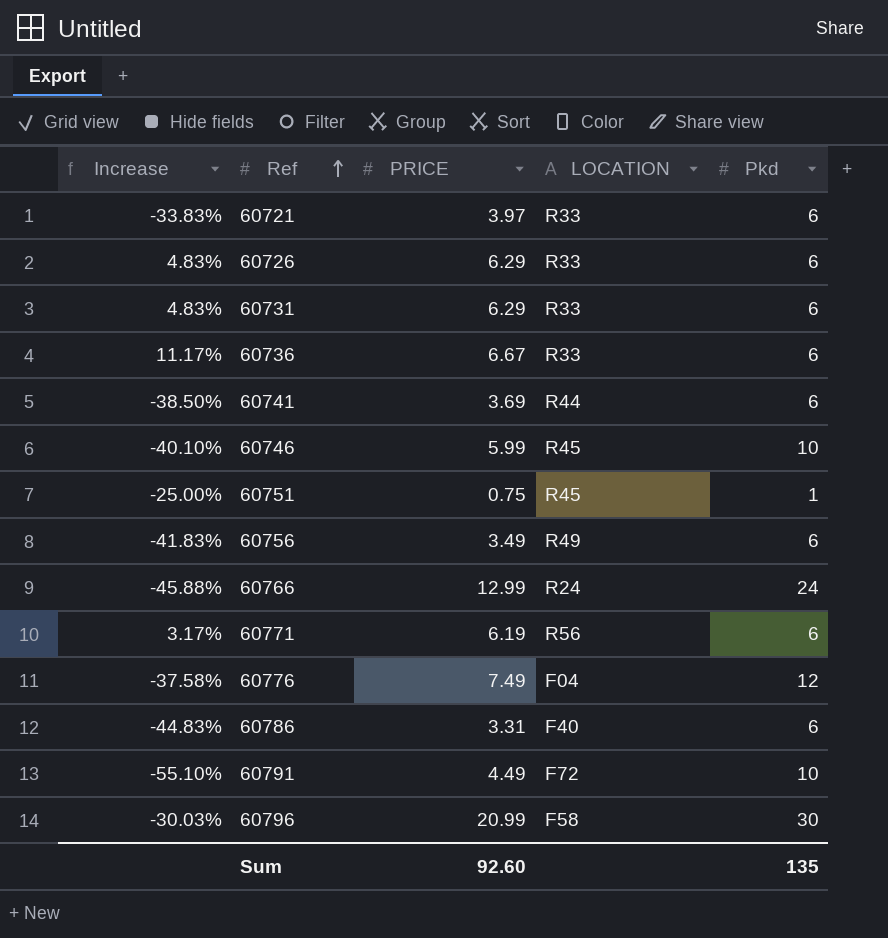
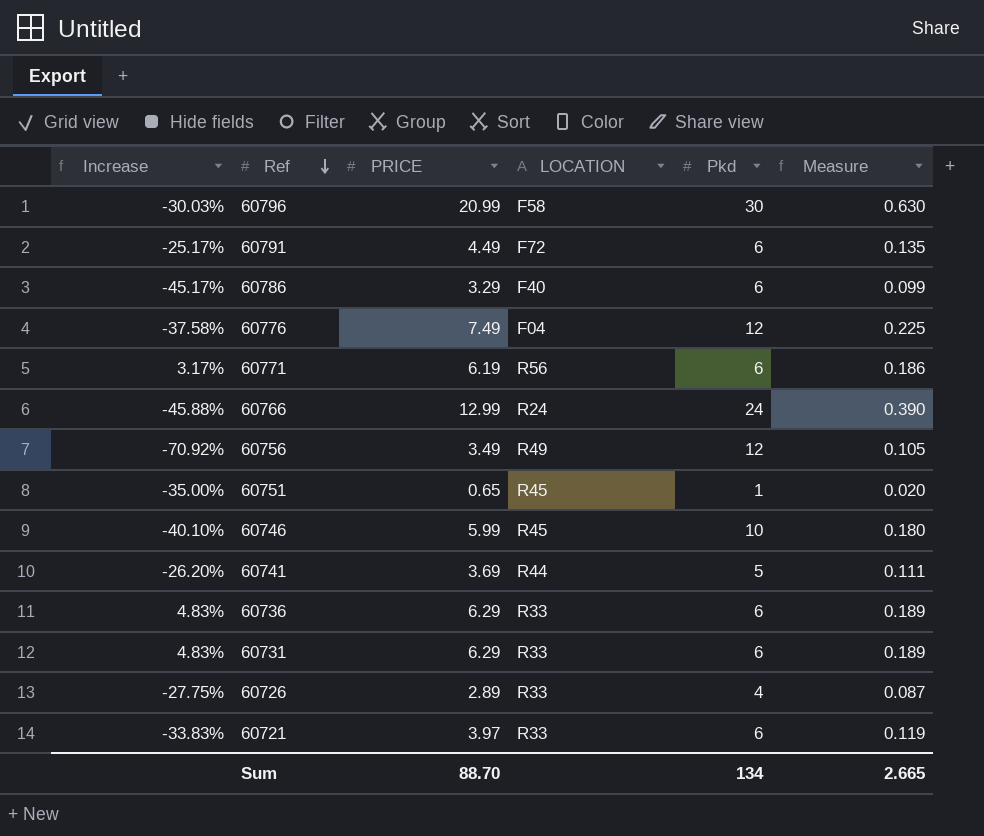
row order: Ref ascending -> Ref descending
column Measure | formula: none -> [PRICE] * 0.03
60791 | Increase: -55.10% -> -25.17%
60791 | Pkd: 10 -> 6
60786 | Increase: -44.83% -> -45.17%
60786 | PRICE: 3.31 -> 3.29
60756 | Increase: -41.83% -> -70.92%
60756 | Pkd: 6 -> 12
60751 | Increase: -25.00% -> -35.00%
60751 | PRICE: 0.75 -> 0.65
60741 | Increase: -38.50% -> -26.20%
60741 | Pkd: 6 -> 5
60736 | Increase: 11.17% -> 4.83%
60736 | PRICE: 6.67 -> 6.29
60726 | Increase: 4.83% -> -27.75%
60726 | PRICE: 6.29 -> 2.89
60726 | Pkd: 6 -> 4
Sum | PRICE: 92.60 -> 88.70
Sum | Pkd: 135 -> 134

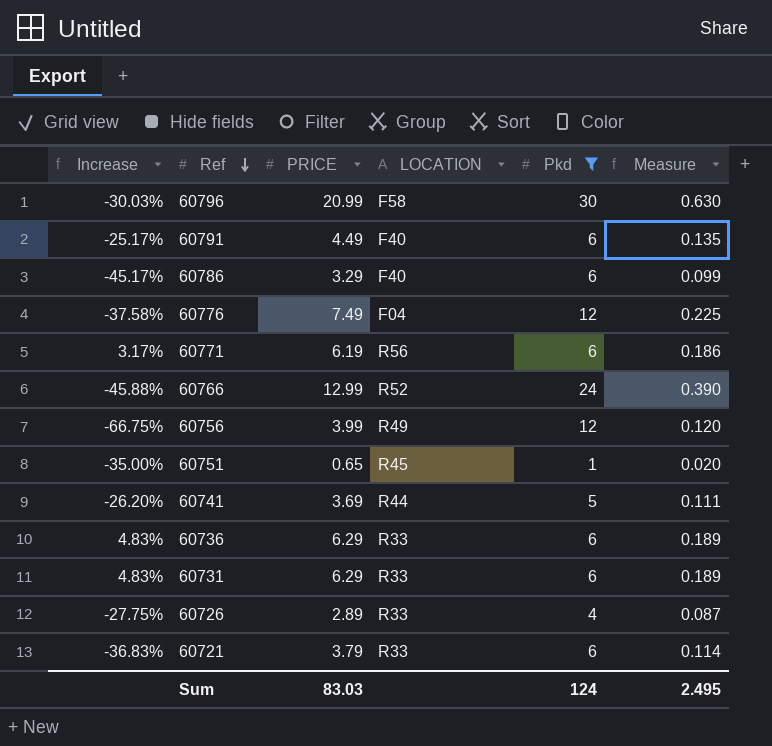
filter: none -> Pkd != 10
60791 | LOCATION: F72 -> F40
60766 | LOCATION: R24 -> R52
60756 | Increase: -70.92% -> -66.75%
60756 | PRICE: 3.49 -> 3.99
60756 | Measure: 0.105 -> 0.120
60721 | Increase: -33.83% -> -36.83%
60721 | PRICE: 3.97 -> 3.79
60721 | Measure: 0.119 -> 0.114
Sum | PRICE: 88.70 -> 83.03
Sum | Pkd: 134 -> 124
Sum | Measure: 2.665 -> 2.495

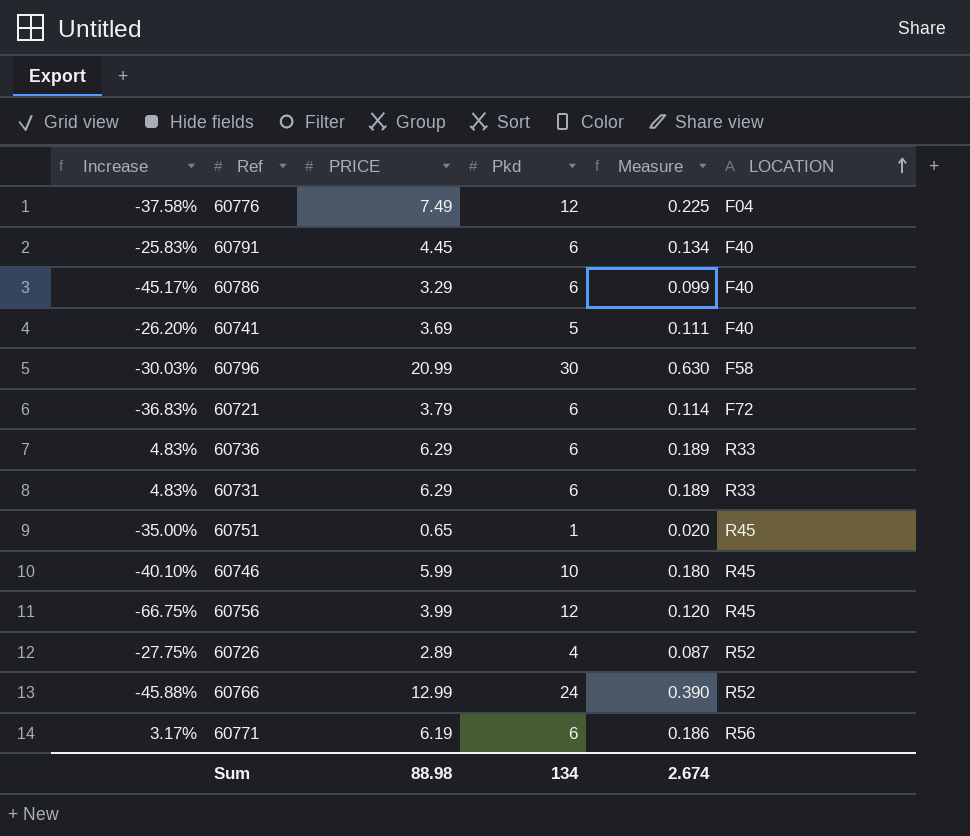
filter: Pkd != 10 -> none
row order: Ref descending -> LOCATION ascending
column LOCATION | position: 4 -> 6
60791 | Increase: -25.17% -> -25.83%
60791 | PRICE: 4.49 -> 4.45
60791 | Measure: 0.135 -> 0.134
60741 | LOCATION: R44 -> F40
60721 | LOCATION: R33 -> F72
60756 | LOCATION: R49 -> R45
60726 | LOCATION: R33 -> R52
Sum | PRICE: 83.03 -> 88.98
Sum | Pkd: 124 -> 134
Sum | Measure: 2.495 -> 2.674

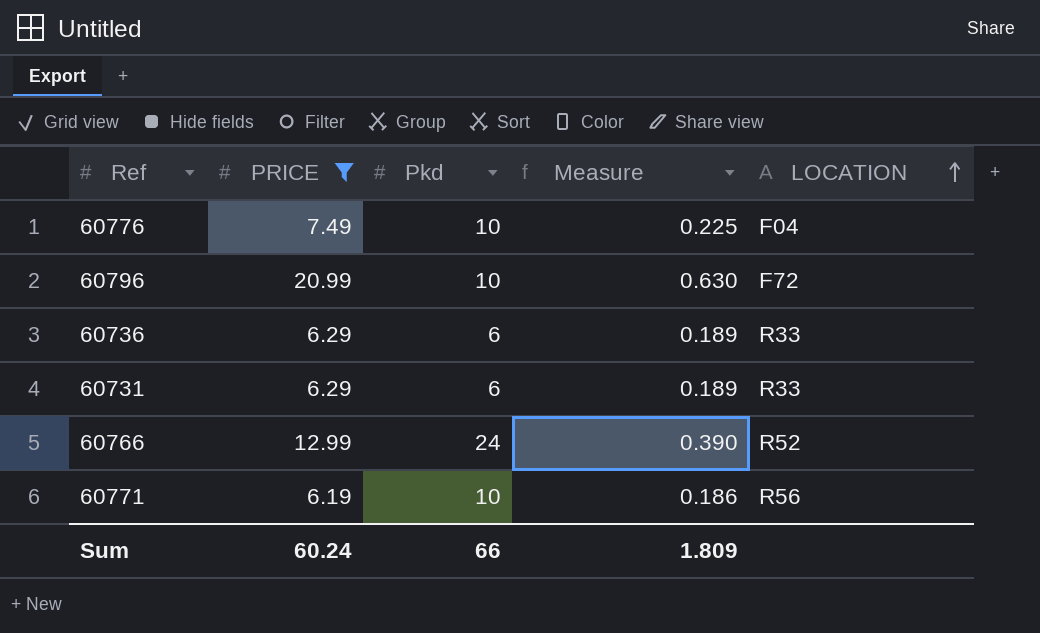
filter: none -> PRICE >= 6.19
column Increase | formula: ([PRICE] - [Pkd]) / [Pkd] -> none
60776 | Pkd: 12 -> 10
60796 | Pkd: 30 -> 10
60796 | LOCATION: F58 -> F72
60771 | Pkd: 6 -> 10
Sum | PRICE: 88.98 -> 60.24
Sum | Pkd: 134 -> 66
Sum | Measure: 2.674 -> 1.809

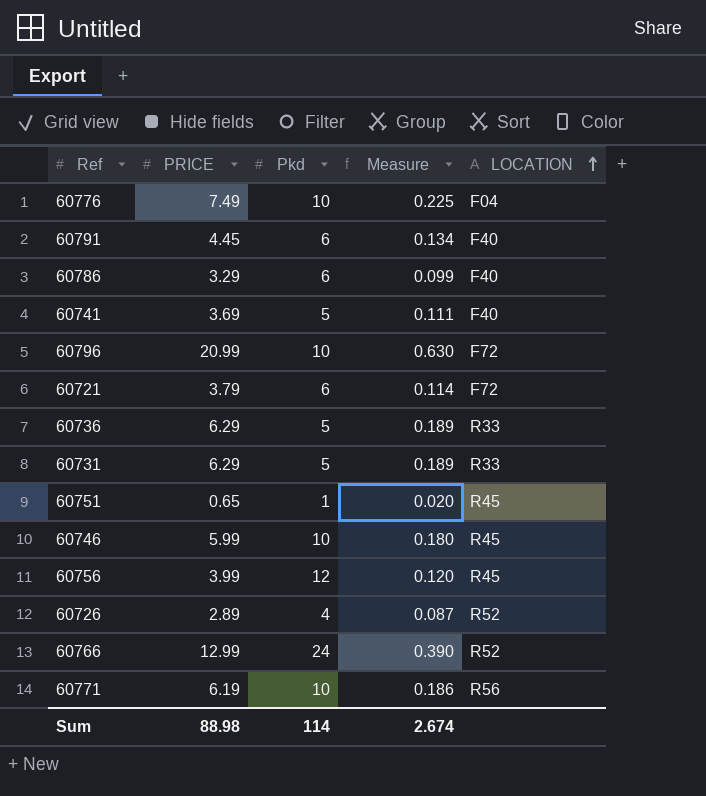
filter: PRICE >= 6.19 -> none
60736 | Pkd: 6 -> 5
60731 | Pkd: 6 -> 5
Sum | PRICE: 60.24 -> 88.98
Sum | Pkd: 66 -> 114
Sum | Measure: 1.809 -> 2.674

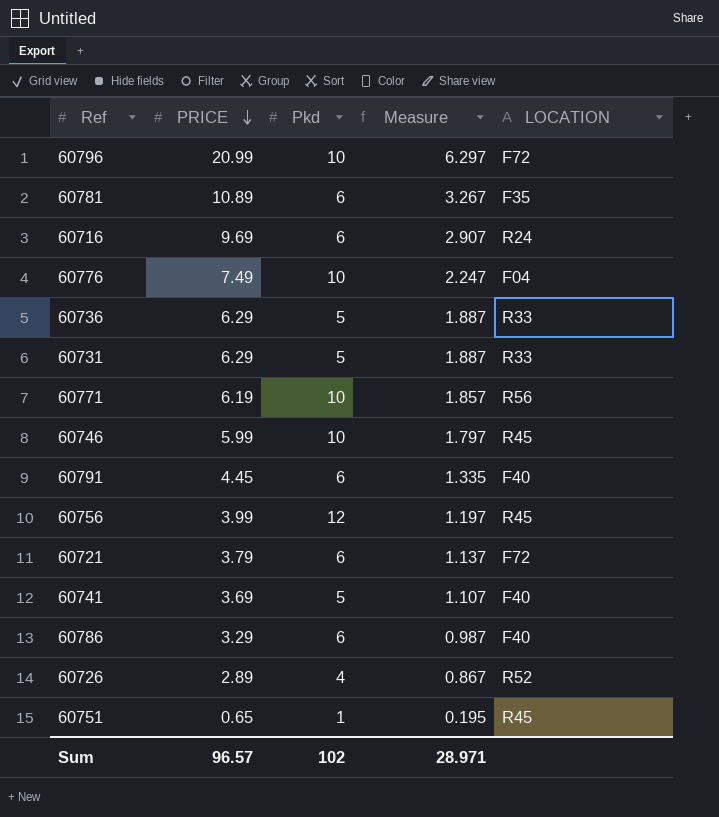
row order: LOCATION ascending -> PRICE descending
column Measure | formula: [PRICE] * 0.03 -> [PRICE] * 0.3
row 60766: 12.99 | 24 | 0.390 | R52 -> none
row 60781: none -> 10.89 | 6 | 3.267 | F35
row 60716: none -> 9.69 | 6 | 2.907 | R24
Sum | PRICE: 88.98 -> 96.57
Sum | Pkd: 114 -> 102
Sum | Measure: 2.674 -> 28.971

